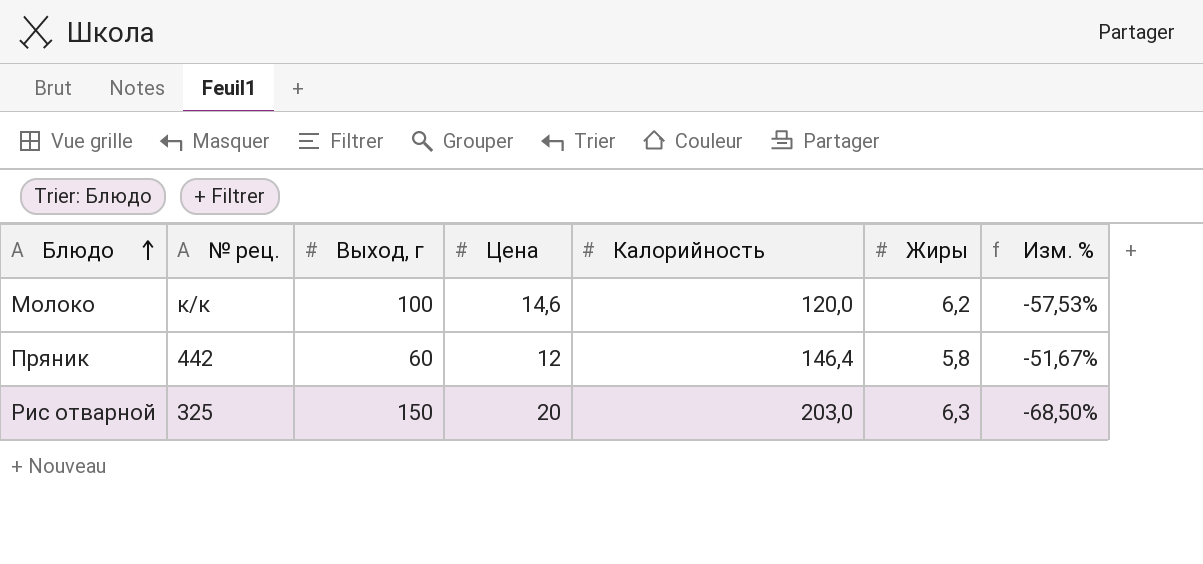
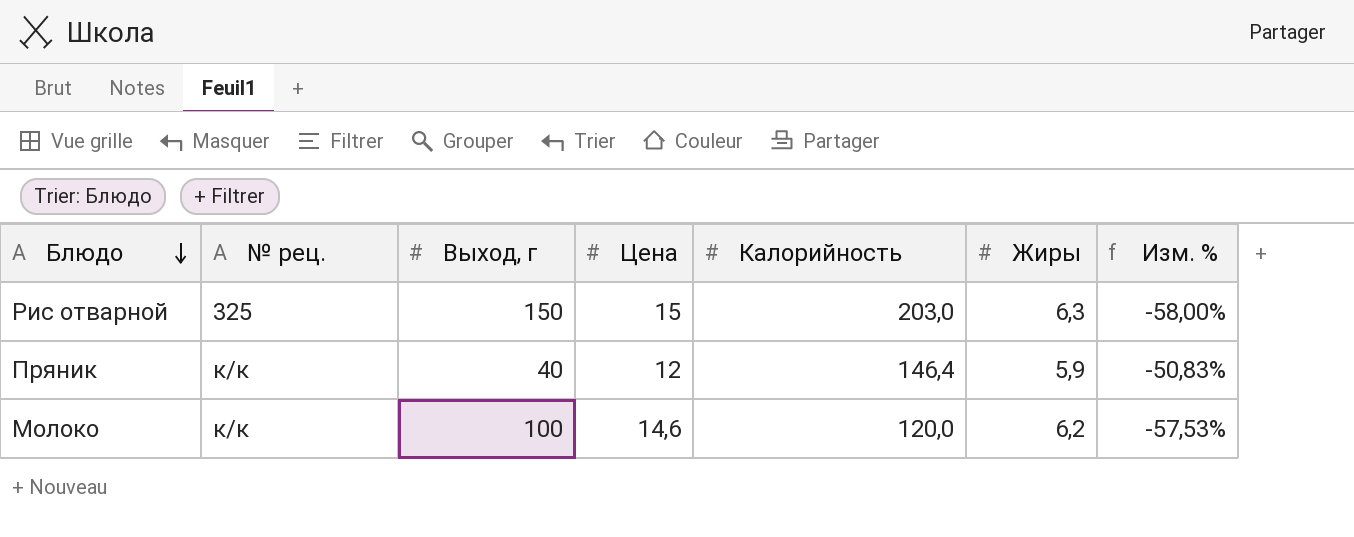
row order: Блюдо ascending -> Блюдо descending
Рис отварной | Цена: 20 -> 15
Рис отварной | Изм. %: -68,50% -> -58,00%
Пряник | № рец.: 442 -> к/к
Пряник | Выход, г: 60 -> 40
Пряник | Жиры: 5,8 -> 5,9
Пряник | Изм. %: -51,67% -> -50,83%

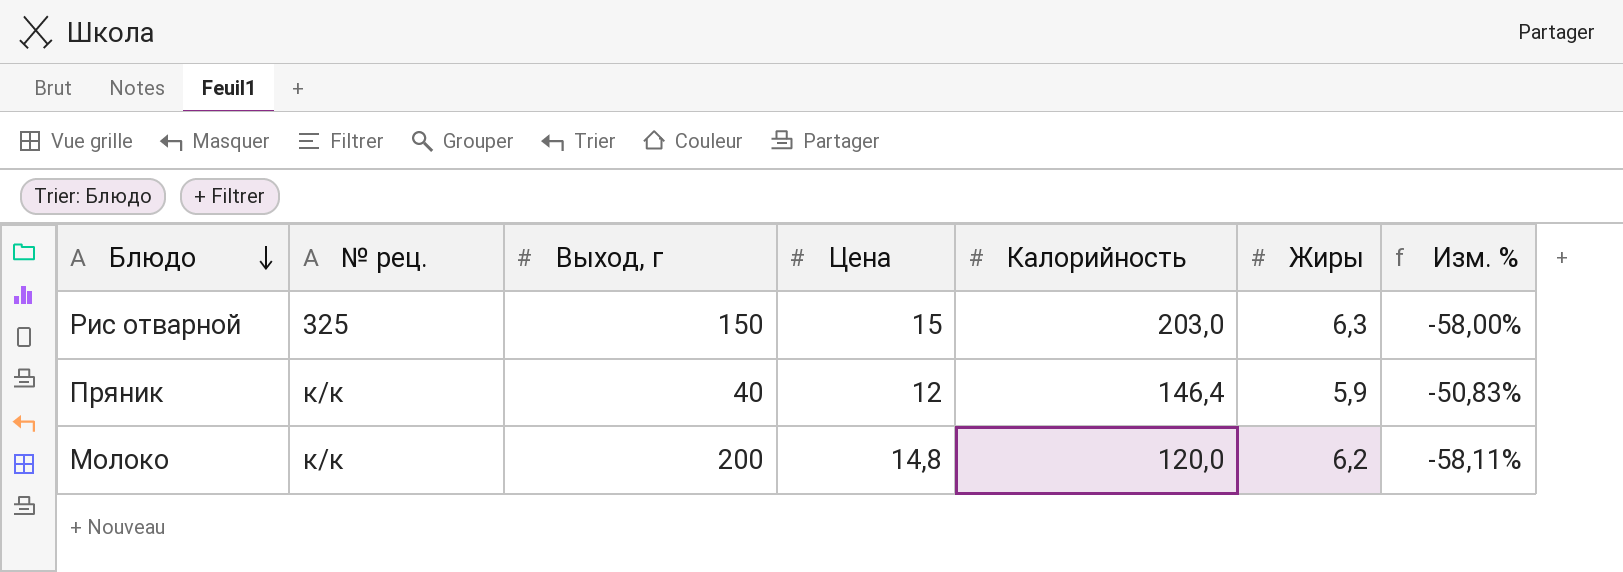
Молоко | Выход, г: 100 -> 200
Молоко | Цена: 14,6 -> 14,8
Молоко | Изм. %: -57,53% -> -58,11%

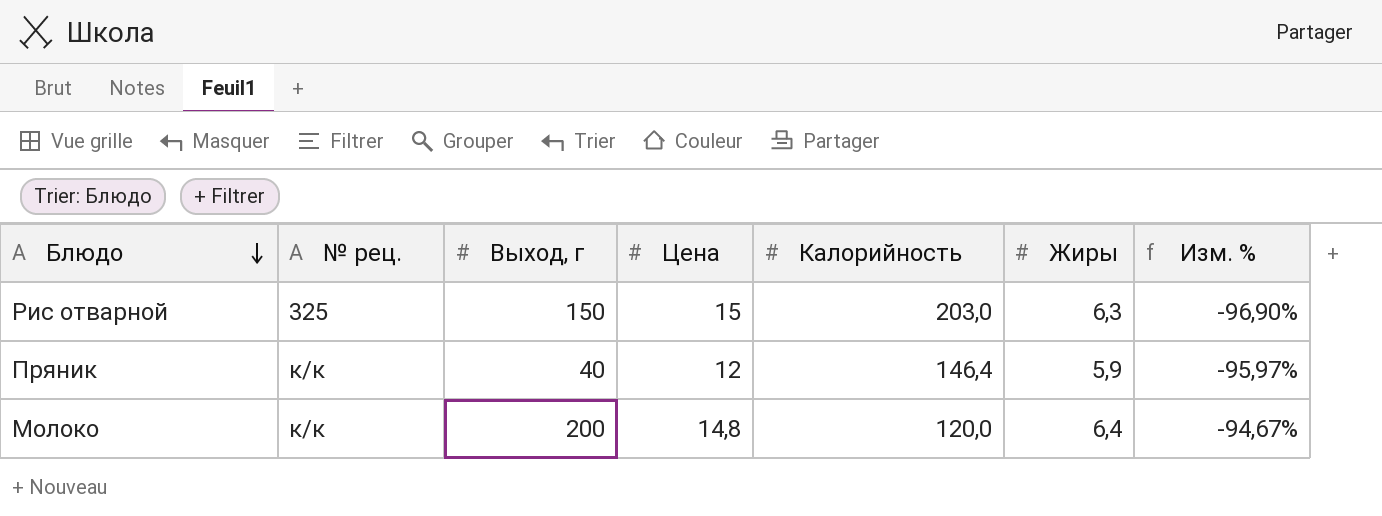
column Изм. % | formula: ([Жиры] - [Цена]) / [Цена] -> ([Жиры] - [Калорийность]) / [Калорийность]
Молоко | Жиры: 6,2 -> 6,4

